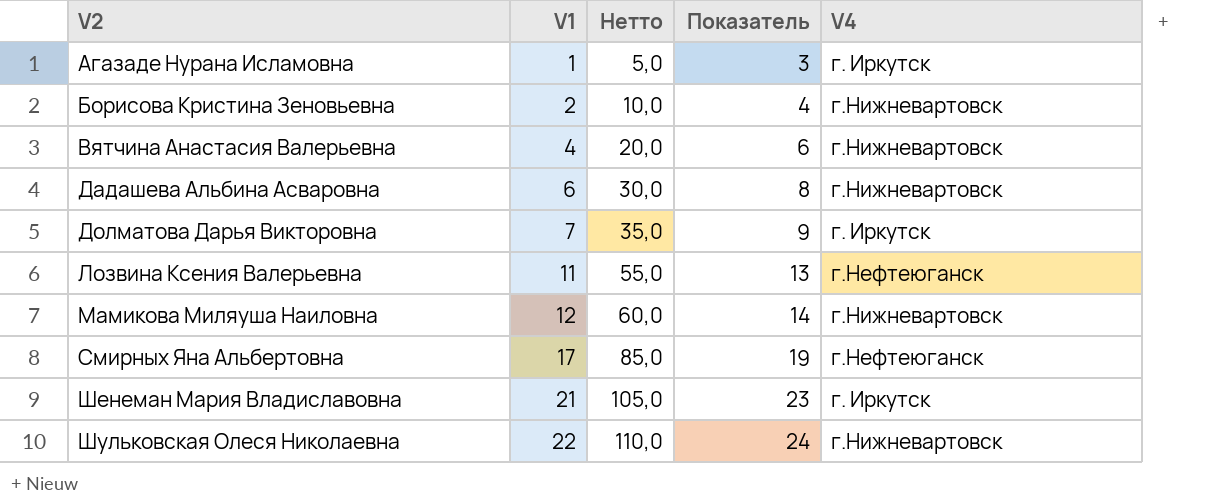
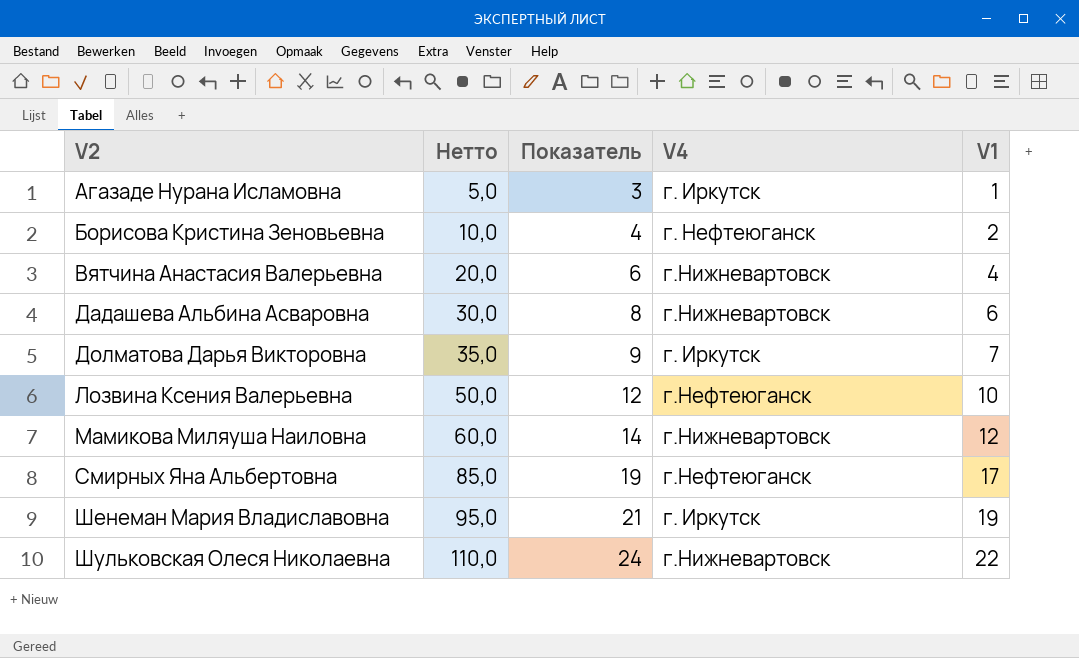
column V1 | position: 2 -> 5
Борисова Кристина Зеновьевна | V4: г.Нижневартовск -> г. Нефтеюганск
Лозвина Ксения Валерьевна | Нетто: 55,0 -> 50,0
Лозвина Ксения Валерьевна | Показатель: 13 -> 12
Лозвина Ксения Валерьевна | V1: 11 -> 10
Шенеман Мария Владиславовна | Нетто: 105,0 -> 95,0
Шенеман Мария Владиславовна | Показатель: 23 -> 21
Шенеман Мария Владиславовна | V1: 21 -> 19

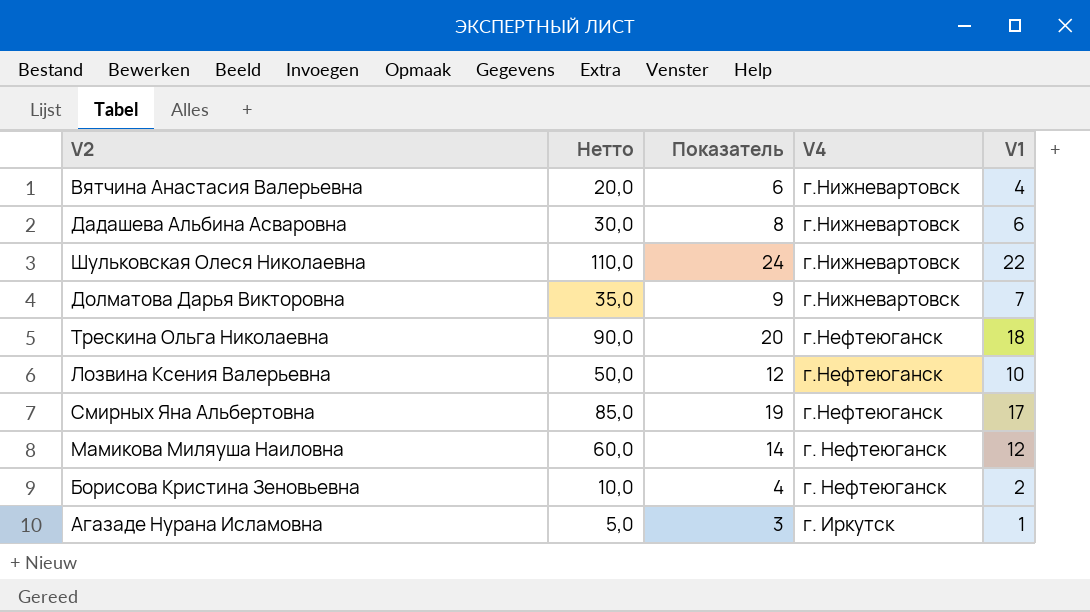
row order: V2 ascending -> V4 descending
row Шенеман Мария Владиславовна: 95,0 | 21 | г. Иркутск | 19 -> none
Долматова Дарья Викторовна | V4: г. Иркутск -> г.Нижневартовск
row Трескина Ольга Николаевна: none -> 90,0 | 20 | г.Нефтеюганск | 18
Мамикова Миляуша Наиловна | V4: г.Нижневартовск -> г. Нефтеюганск

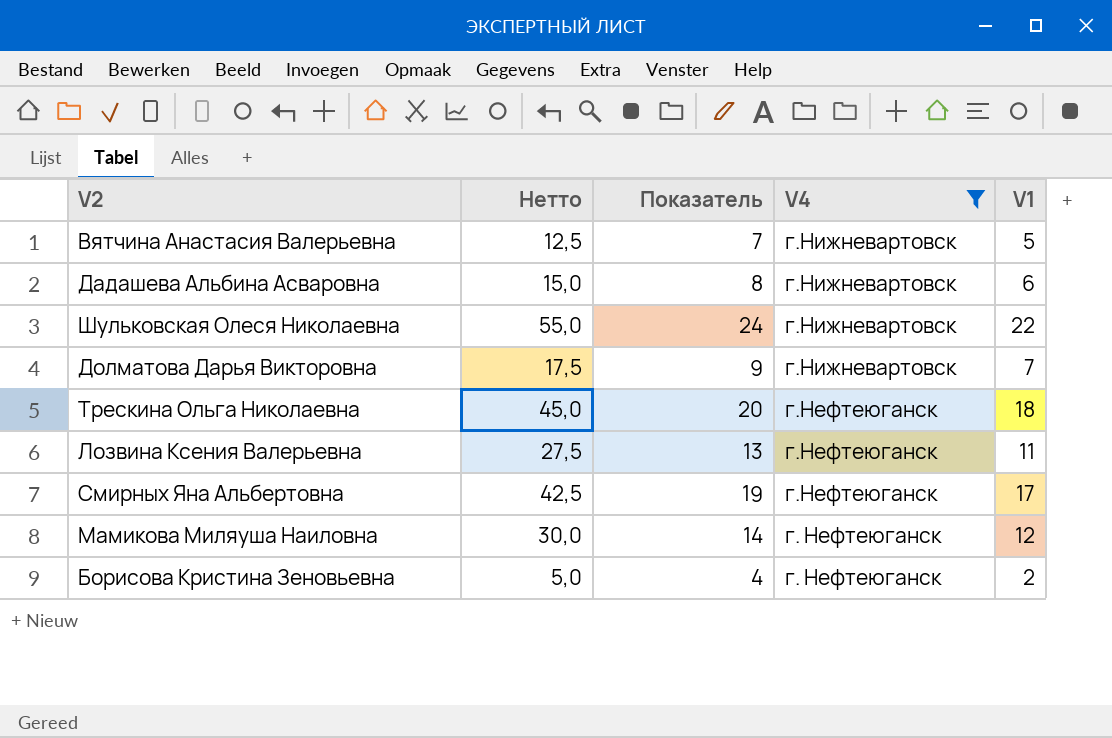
filter: none -> V4 != г. Иркутск
column Нетто | formula: [V1] * 5 -> [V1] * 2,5
Вятчина Анастасия Валерьевна | Показатель: 6 -> 7
Вятчина Анастасия Валерьевна | V1: 4 -> 5
Лозвина Ксения Валерьевна | Показатель: 12 -> 13
Лозвина Ксения Валерьевна | V1: 10 -> 11

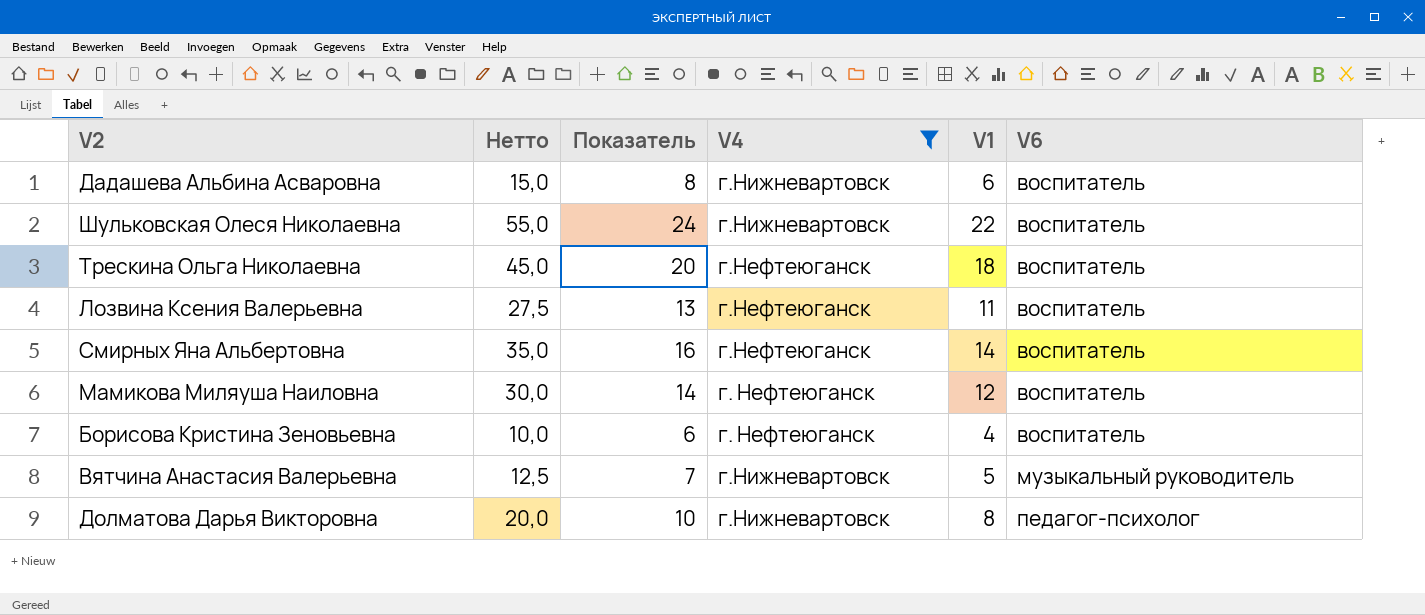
row order: V4 descending -> V6 ascending
column V6 | position: none -> 6
Смирных Яна Альбертовна | Нетто: 42,5 -> 35,0
Смирных Яна Альбертовна | Показатель: 19 -> 16
Смирных Яна Альбертовна | V1: 17 -> 14
Борисова Кристина Зеновьевна | Нетто: 5,0 -> 10,0
Борисова Кристина Зеновьевна | Показатель: 4 -> 6
Борисова Кристина Зеновьевна | V1: 2 -> 4
Долматова Дарья Викторовна | Нетто: 17,5 -> 20,0
Долматова Дарья Викторовна | Показатель: 9 -> 10
Долматова Дарья Викторовна | V1: 7 -> 8

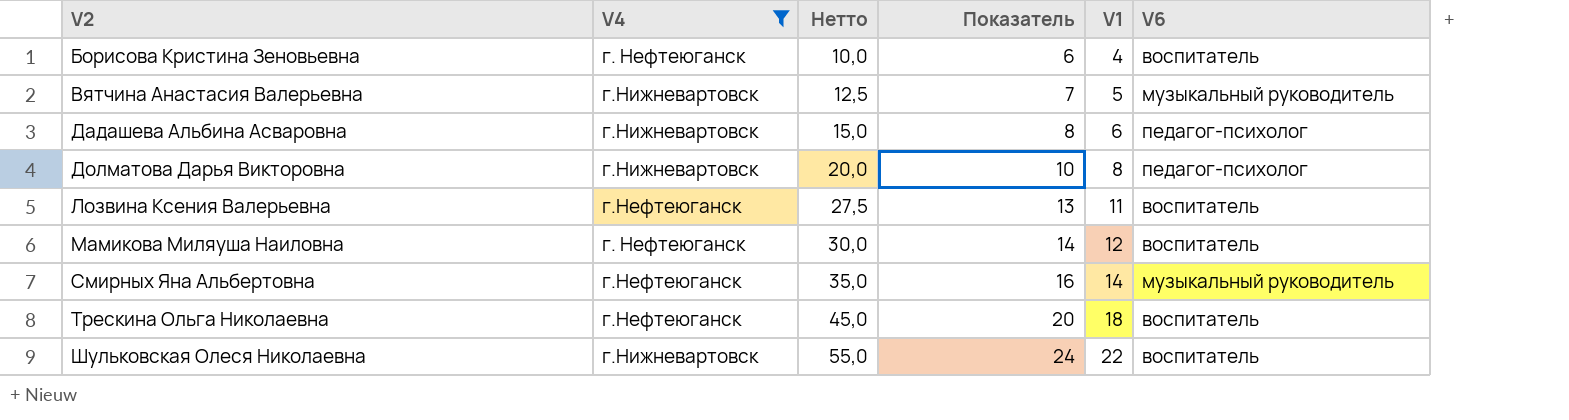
row order: V6 ascending -> V2 ascending
column V4 | position: 4 -> 2
Дадашева Альбина Асваровна | V6: воспитатель -> педагог-психолог
Смирных Яна Альбертовна | V6: воспитатель -> музыкальный руководитель

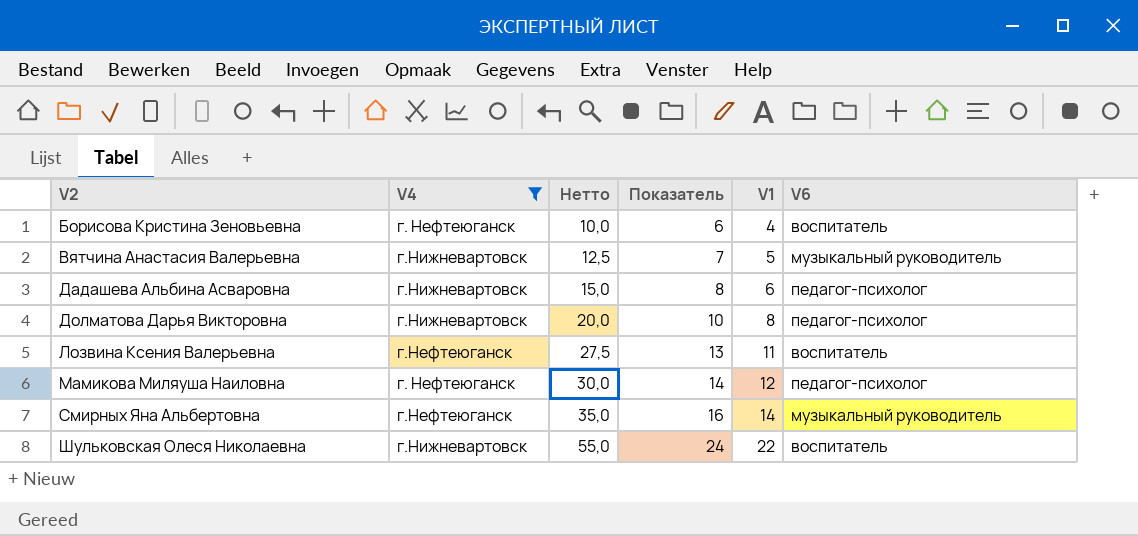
row Трескина Ольга Николаевна: г.Нефтеюганск | 45,0 | 20 | 18 | воспитатель -> none
Мамикова Миляуша Наиловна | V6: воспитатель -> педагог-психолог

